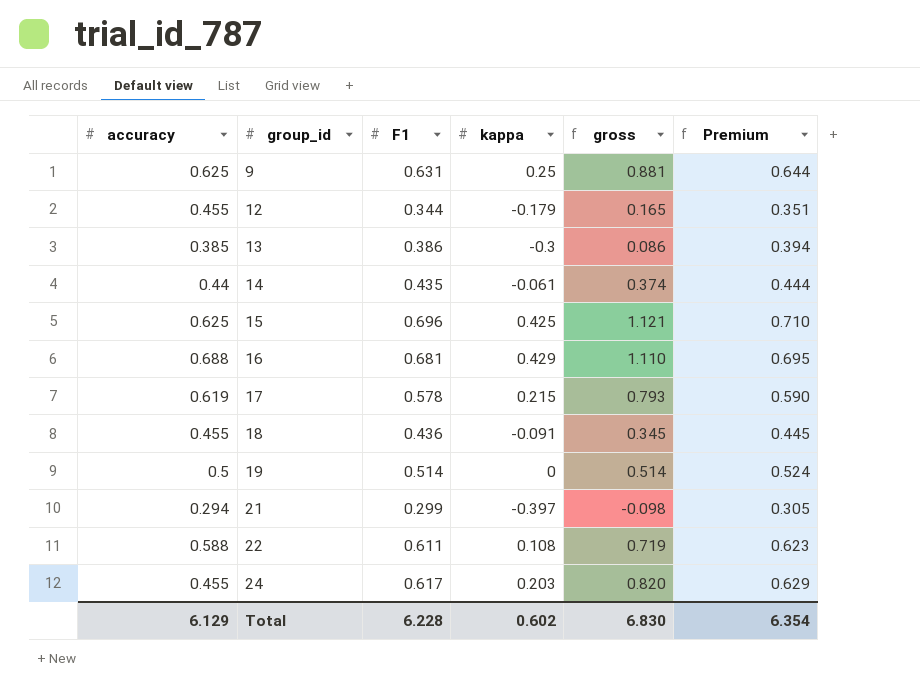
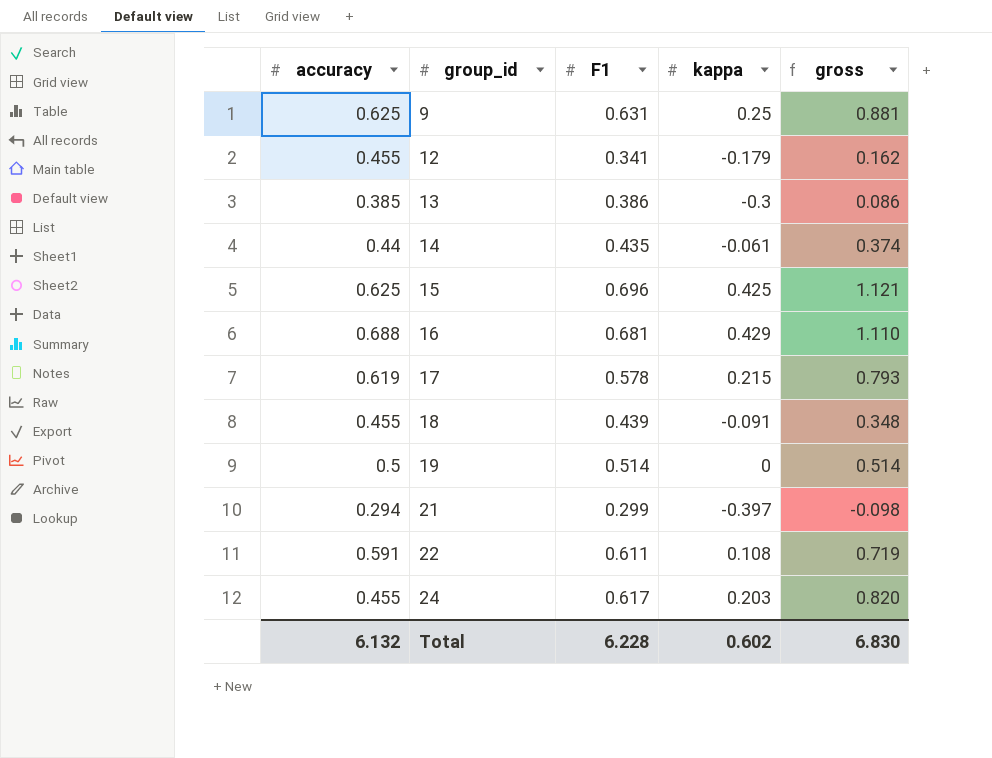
column Premium | formula: [F1] * 1.02 -> none
12 | F1: 0.344 -> 0.341
12 | gross: 0.165 -> 0.162
18 | F1: 0.436 -> 0.439
18 | gross: 0.345 -> 0.348
22 | accuracy: 0.588 -> 0.591
Total | accuracy: 6.129 -> 6.132

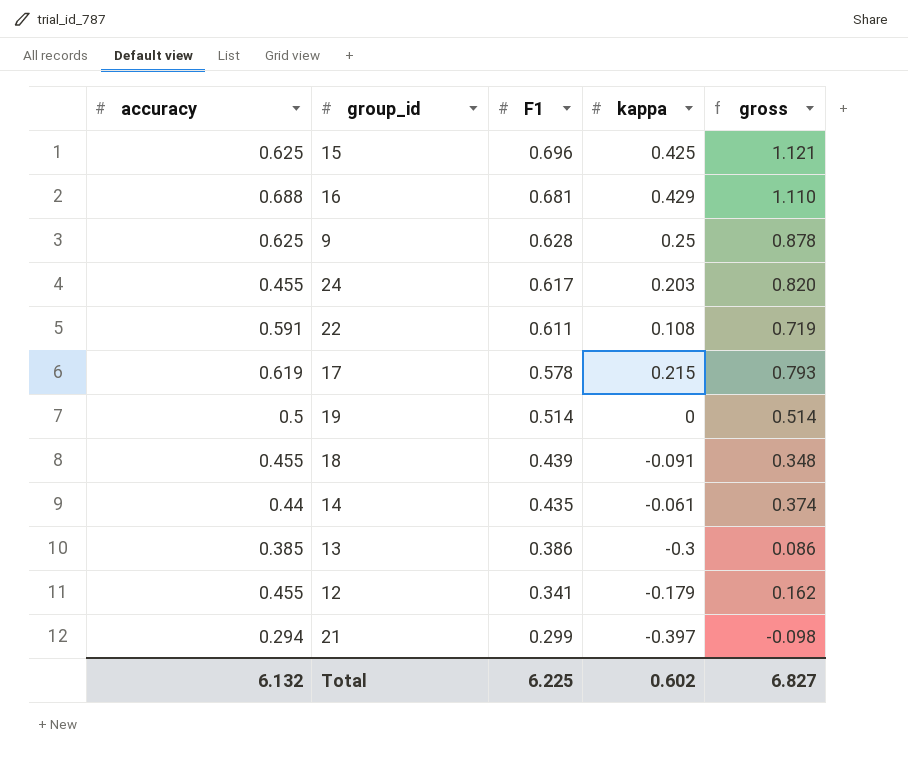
row order: group_id ascending -> F1 descending
9 | F1: 0.631 -> 0.628
9 | gross: 0.881 -> 0.878
Total | F1: 6.228 -> 6.225
Total | gross: 6.830 -> 6.827

